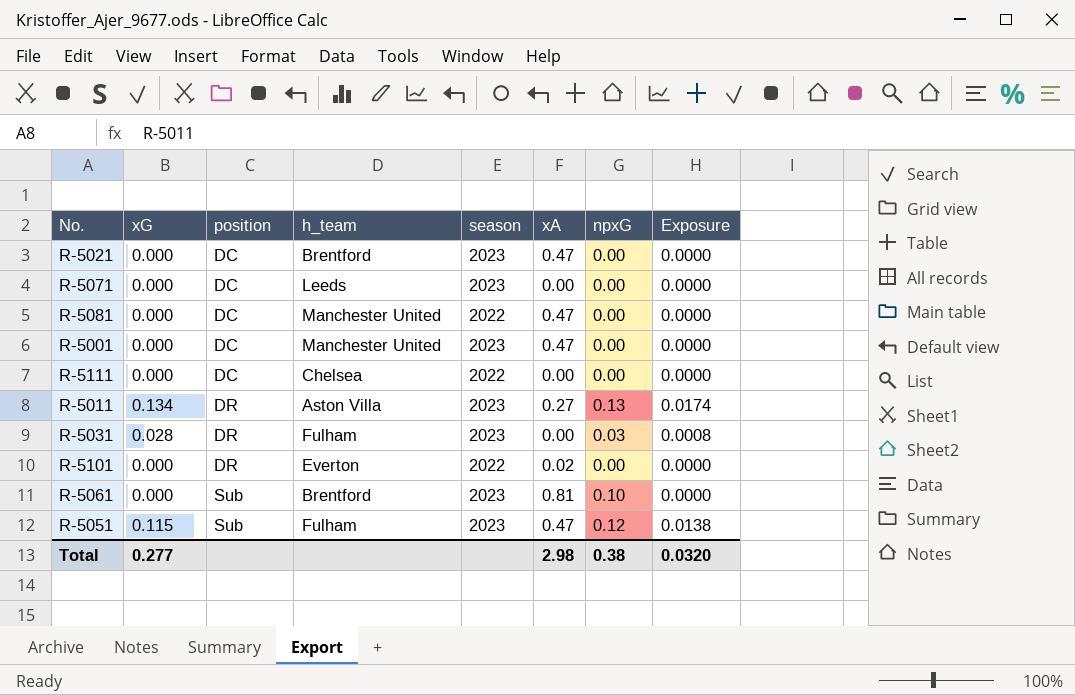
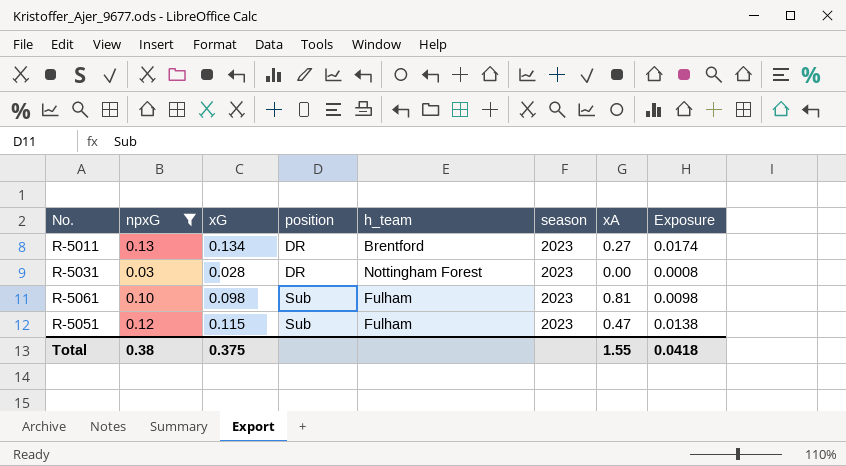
filter: none -> npxG != 0.00
column npxG | position: 7 -> 2
R-5011 | h_team: Aston Villa -> Brentford
R-5031 | h_team: Fulham -> Nottingham Forest
R-5061 | xG: 0.000 -> 0.098
R-5061 | h_team: Brentford -> Fulham
R-5061 | Exposure: 0.0000 -> 0.0098
Total | xG: 0.277 -> 0.375
Total | xA: 2.98 -> 1.55
Total | Exposure: 0.0320 -> 0.0418

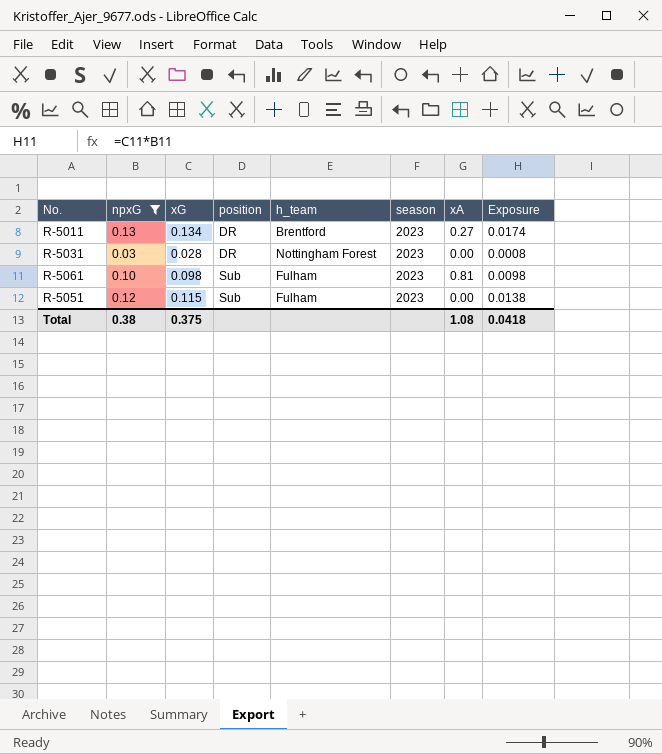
R-5051 | xA: 0.47 -> 0.00
Total | xA: 1.55 -> 1.08

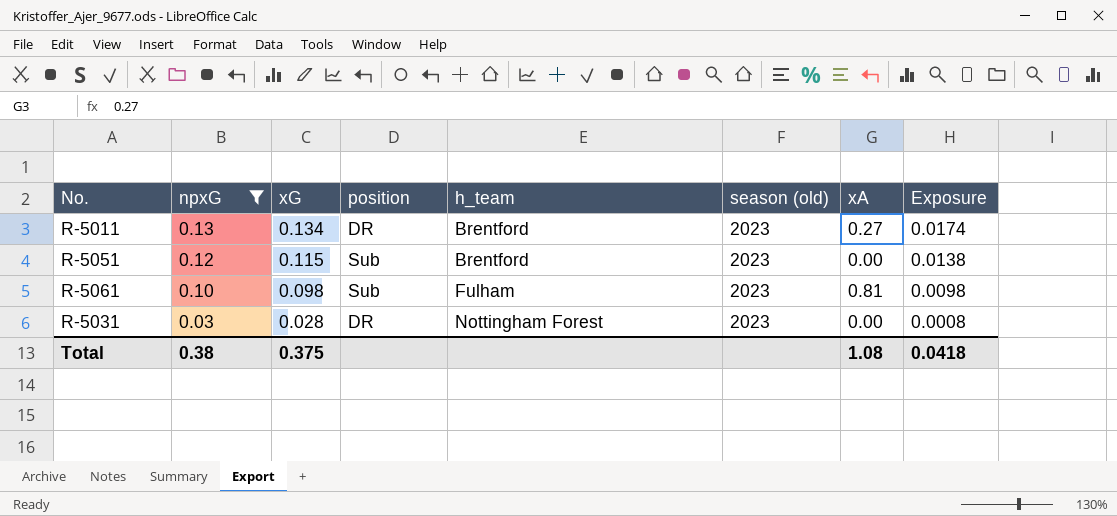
row order: position ascending -> npxG descending
column name: season -> season (old)
R-5051 | h_team: Fulham -> Brentford

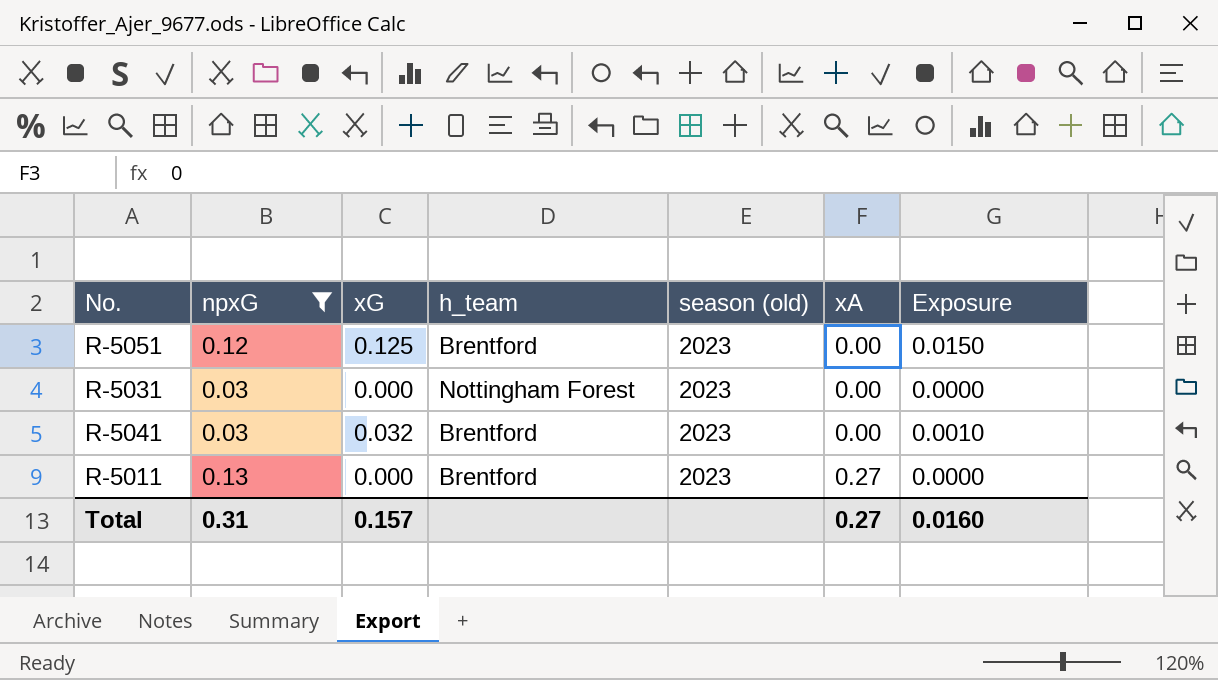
row order: npxG descending -> xA ascending
column position | position: 4 -> none
row R-5061: 0.10 | 0.098 | Sub | Fulham | 2023 | 0.81 | 0.0098 -> none
R-5051 | xG: 0.115 -> 0.125
R-5051 | Exposure: 0.0138 -> 0.0150
R-5031 | xG: 0.028 -> 0.000
R-5031 | Exposure: 0.0008 -> 0.0000
row R-5041: none -> 0.03 | 0.032 | Brentford | 2023 | 0.00 | 0.0010
R-5011 | xG: 0.134 -> 0.000
R-5011 | Exposure: 0.0174 -> 0.0000
Total | npxG: 0.38 -> 0.31
Total | xG: 0.375 -> 0.157
Total | xA: 1.08 -> 0.27
Total | Exposure: 0.0418 -> 0.0160

